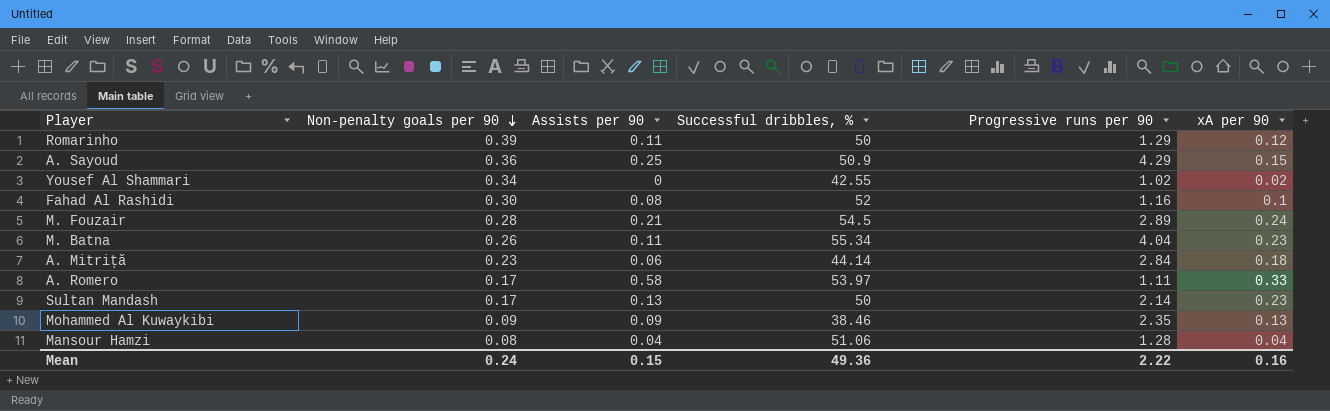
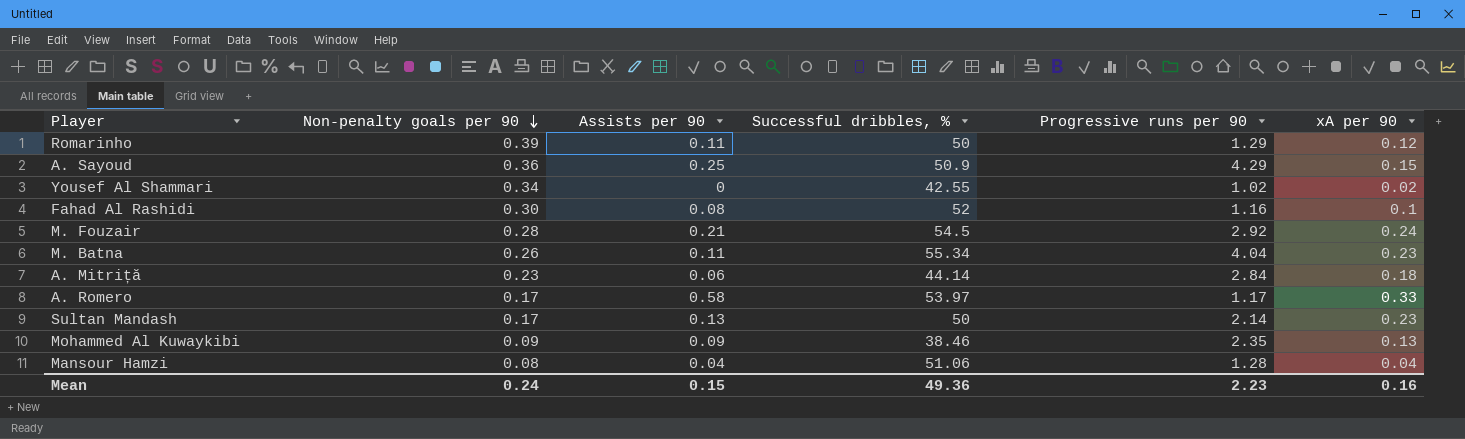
M. Fouzair | Progressive runs per 90: 2.89 -> 2.92
A. Romero | Progressive runs per 90: 1.11 -> 1.17
Mean | Progressive runs per 90: 2.22 -> 2.23

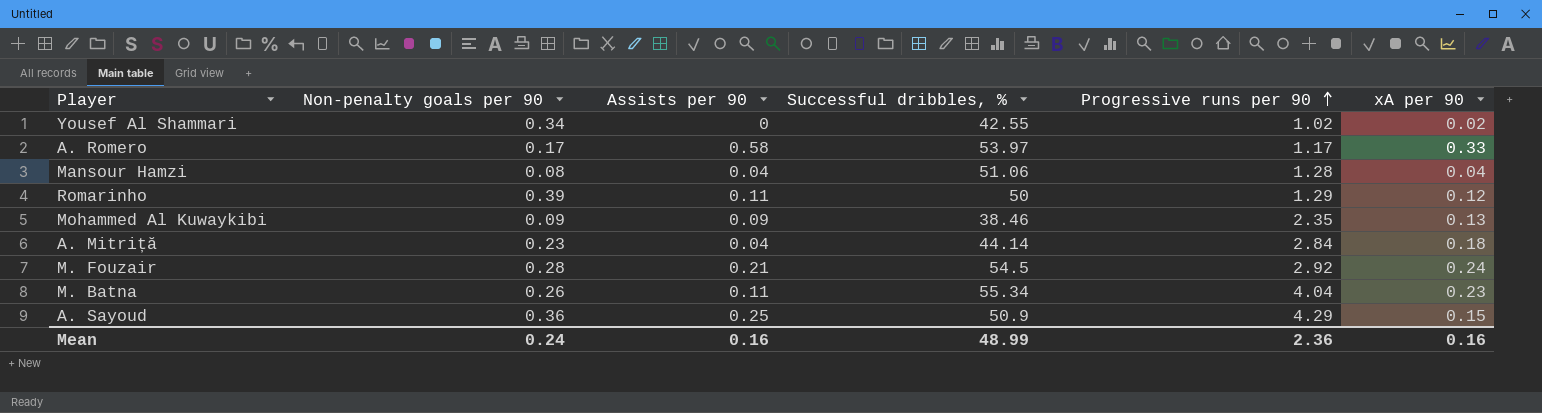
row order: Non-penalty goals per 90 descending -> Progressive runs per 90 ascending
row Fahad Al Rashidi: 0.30 | 0.08 | 52 | 1.16 | 0.1 -> none
row Sultan Mandash: 0.17 | 0.13 | 50 | 2.14 | 0.23 -> none
A. Mitriță | Assists per 90: 0.06 -> 0.04
Mean | Assists per 90: 0.15 -> 0.16
Mean | Successful dribbles, %: 49.36 -> 48.99
Mean | Progressive runs per 90: 2.23 -> 2.36

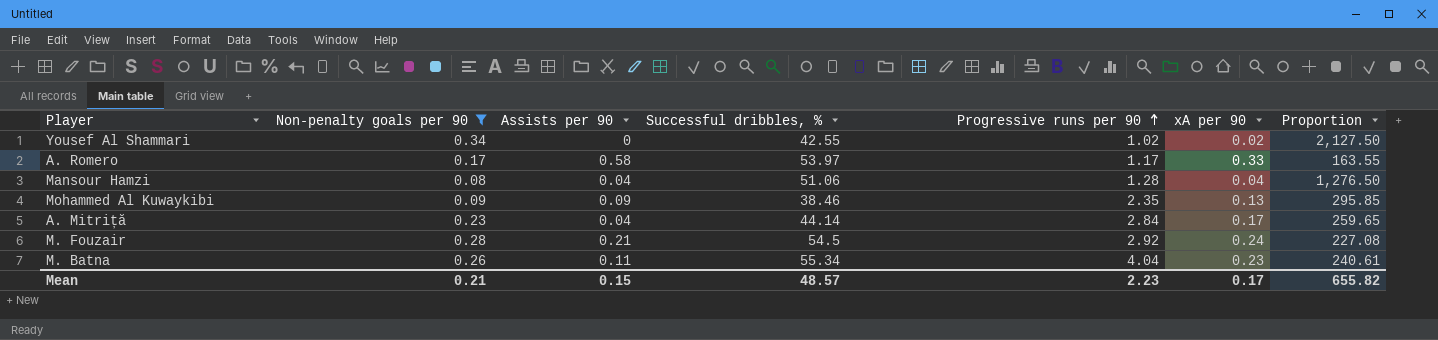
filter: none -> Non-penalty goals per 90 <= 0.34
column Proportion | formula: none -> [Successful dribbles, %] / [xA per 90]
A. Mitriță | xA per 90: 0.18 -> 0.17
Mean | Non-penalty goals per 90: 0.24 -> 0.21
Mean | Assists per 90: 0.16 -> 0.15
Mean | Successful dribbles, %: 48.99 -> 48.57
Mean | Progressive runs per 90: 2.36 -> 2.23
Mean | xA per 90: 0.16 -> 0.17

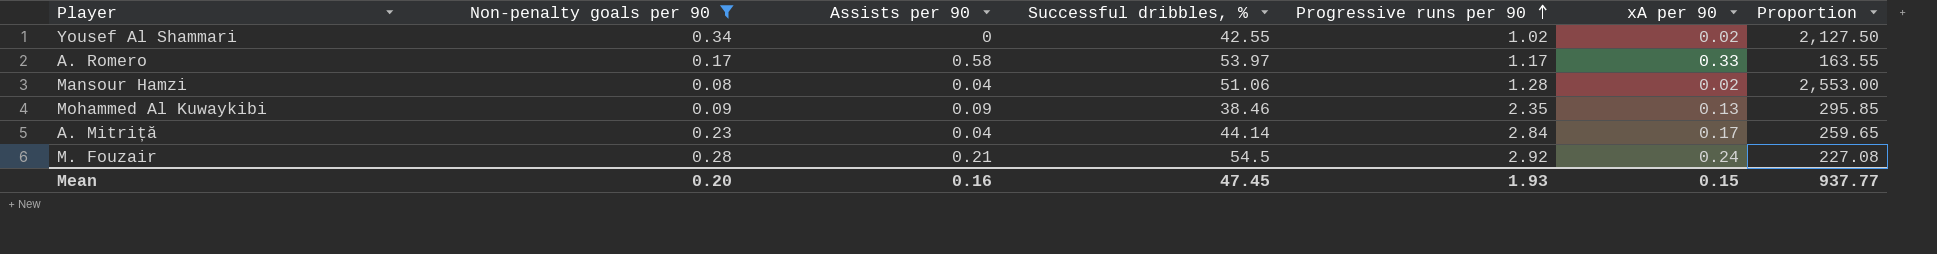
row M. Batna: 0.26 | 0.11 | 55.34 | 4.04 | 0.23 | 240.61 -> none
Mansour Hamzi | xA per 90: 0.04 -> 0.02
Mansour Hamzi | Proportion: 1,276.50 -> 2,553.00
Mean | Non-penalty goals per 90: 0.21 -> 0.20
Mean | Assists per 90: 0.15 -> 0.16
Mean | Successful dribbles, %: 48.57 -> 47.45
Mean | Progressive runs per 90: 2.23 -> 1.93
Mean | xA per 90: 0.17 -> 0.15
Mean | Proportion: 655.82 -> 937.77

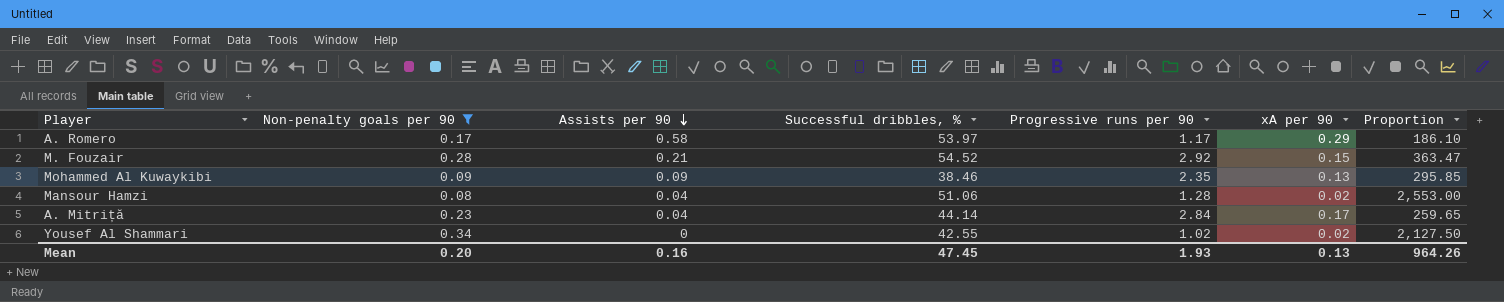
row order: Progressive runs per 90 ascending -> Assists per 90 descending
A. Romero | xA per 90: 0.33 -> 0.29
A. Romero | Proportion: 163.55 -> 186.10
M. Fouzair | Successful dribbles, %: 54.5 -> 54.52
M. Fouzair | xA per 90: 0.24 -> 0.15
M. Fouzair | Proportion: 227.08 -> 363.47
Mean | xA per 90: 0.15 -> 0.13
Mean | Proportion: 937.77 -> 964.26

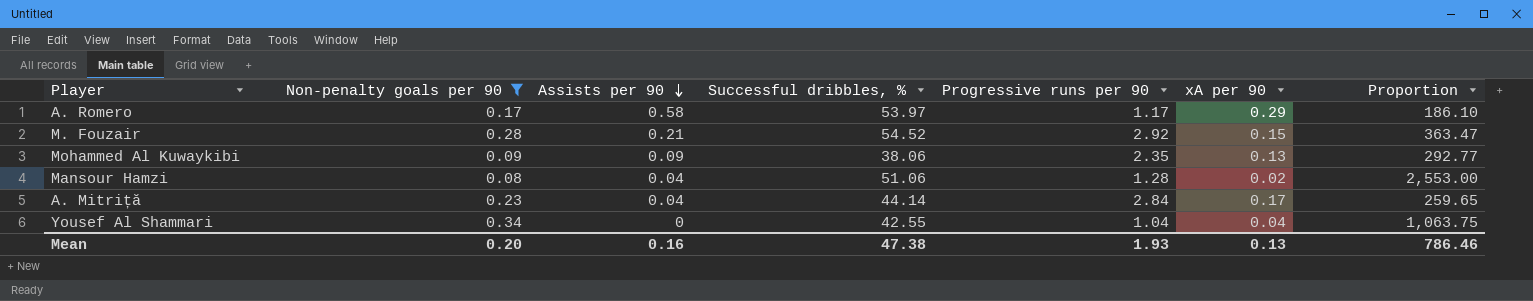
Mohammed Al Kuwaykibi | Successful dribbles, %: 38.46 -> 38.06
Mohammed Al Kuwaykibi | Proportion: 295.85 -> 292.77
Yousef Al Shammari | Progressive runs per 90: 1.02 -> 1.04
Yousef Al Shammari | xA per 90: 0.02 -> 0.04
Yousef Al Shammari | Proportion: 2,127.50 -> 1,063.75
Mean | Successful dribbles, %: 47.45 -> 47.38
Mean | Proportion: 964.26 -> 786.46

